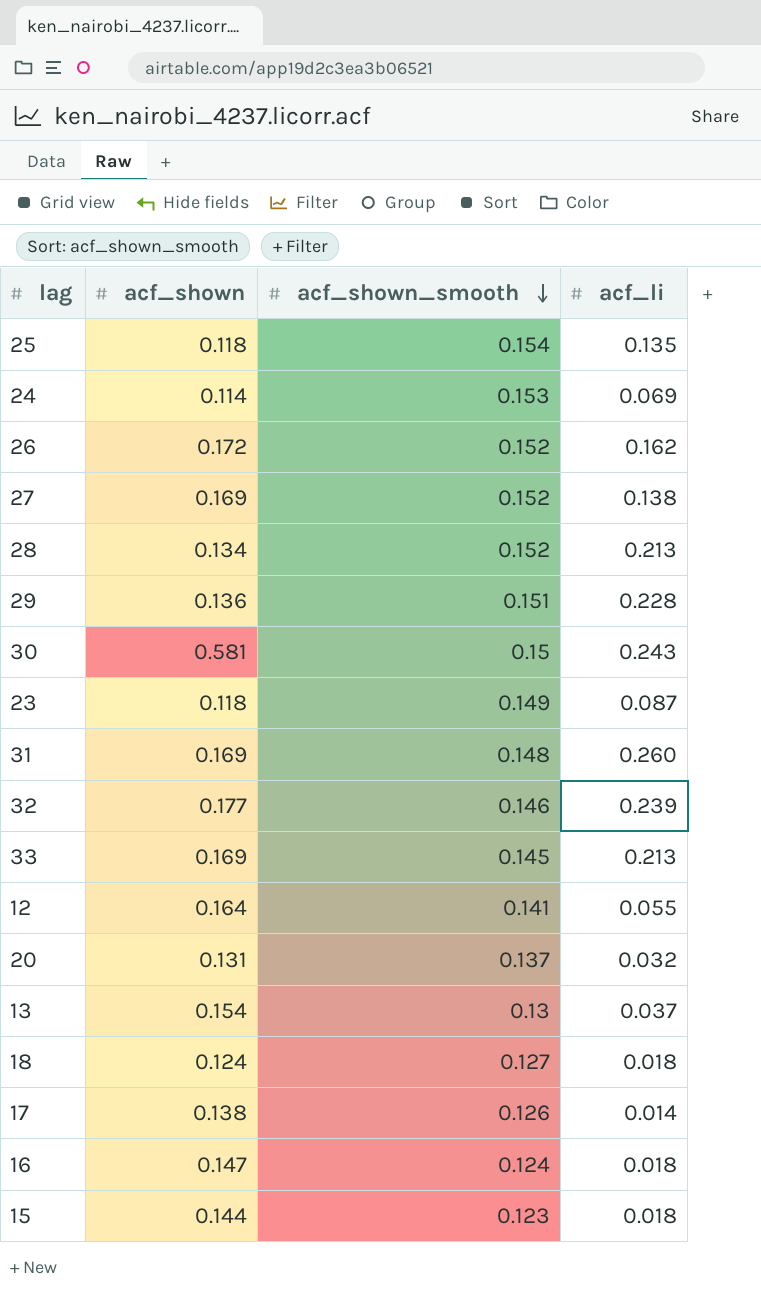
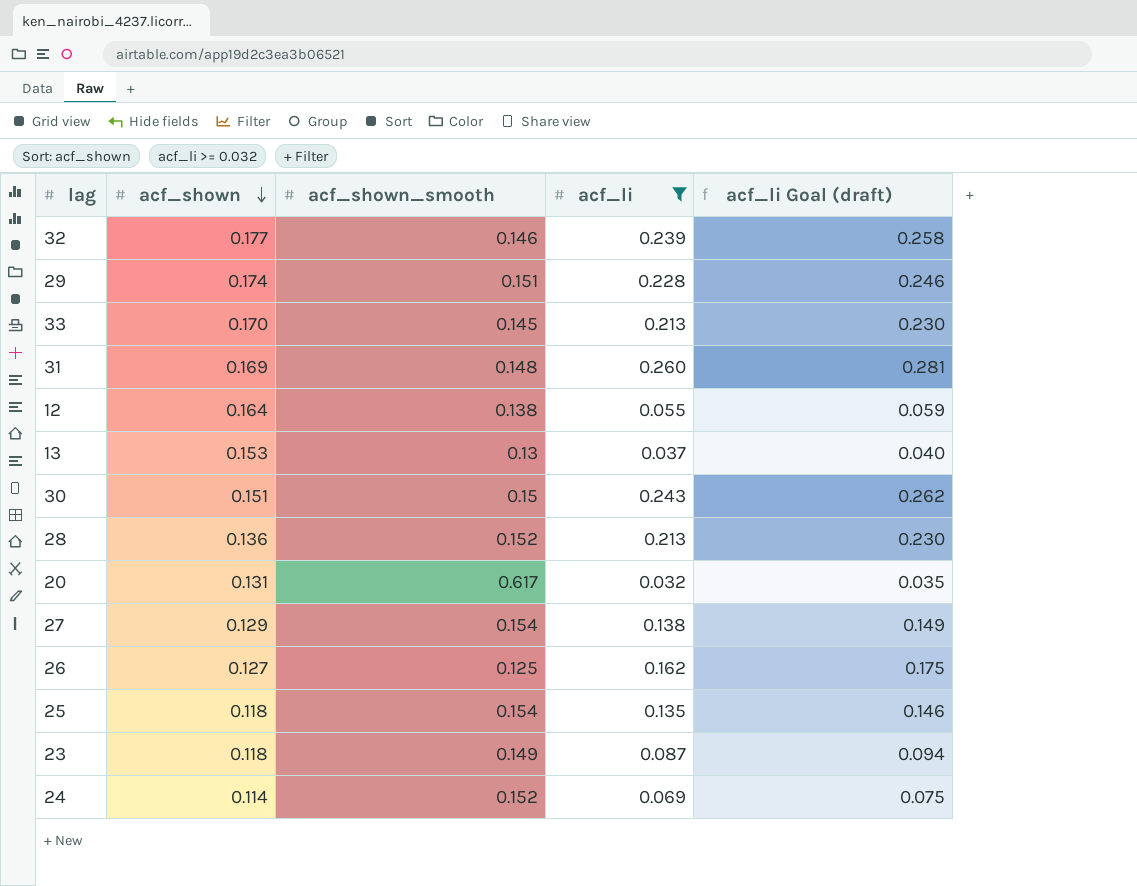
filter: none -> acf_li >= 0.032
row order: acf_shown_smooth descending -> acf_shown descending
column acf_li Goal (draft) | formula: none -> [acf_li] * 1.08
29 | acf_shown: 0.136 -> 0.174
33 | acf_shown: 0.169 -> 0.170
12 | acf_shown_smooth: 0.141 -> 0.138
13 | acf_shown: 0.154 -> 0.153
30 | acf_shown: 0.581 -> 0.151
28 | acf_shown: 0.134 -> 0.136
20 | acf_shown_smooth: 0.137 -> 0.617
27 | acf_shown: 0.169 -> 0.129
27 | acf_shown_smooth: 0.152 -> 0.154
26 | acf_shown: 0.172 -> 0.127
26 | acf_shown_smooth: 0.152 -> 0.125
24 | acf_shown_smooth: 0.153 -> 0.152

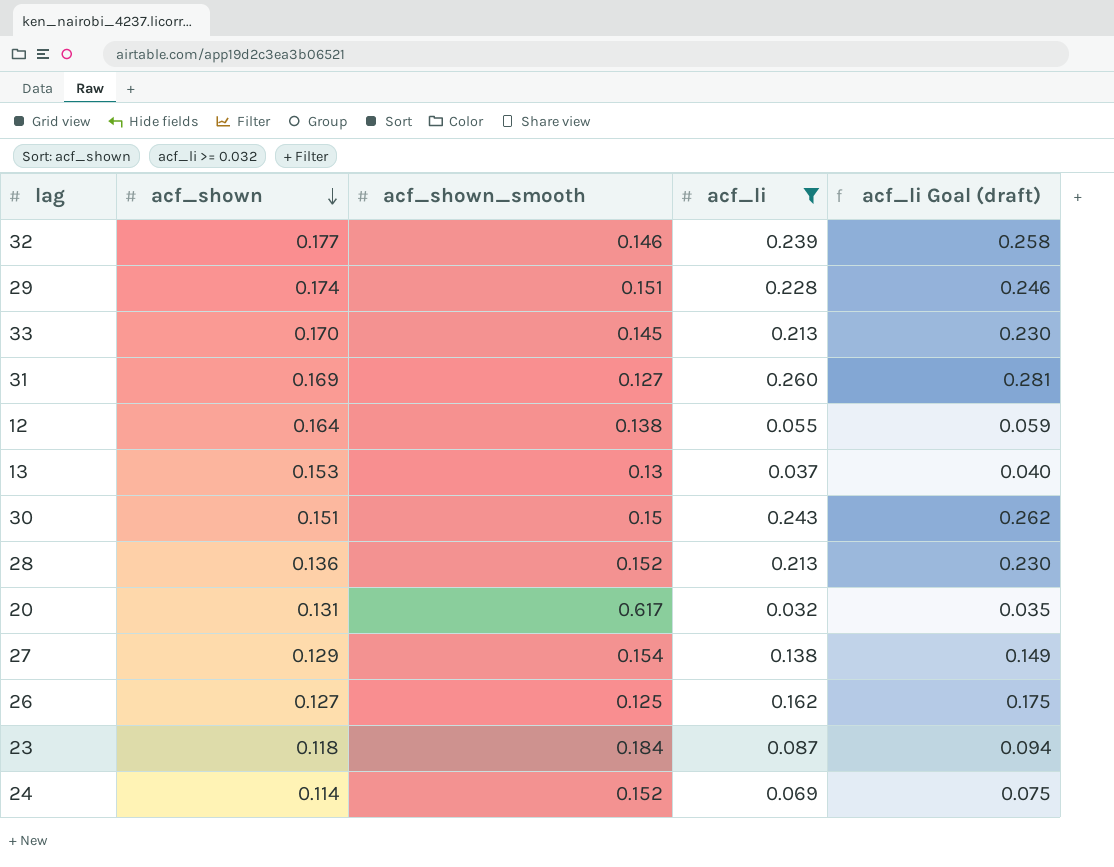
row 25: 0.118 | 0.154 | 0.135 | 0.146 -> none
31 | acf_shown_smooth: 0.148 -> 0.127
23 | acf_shown_smooth: 0.149 -> 0.184

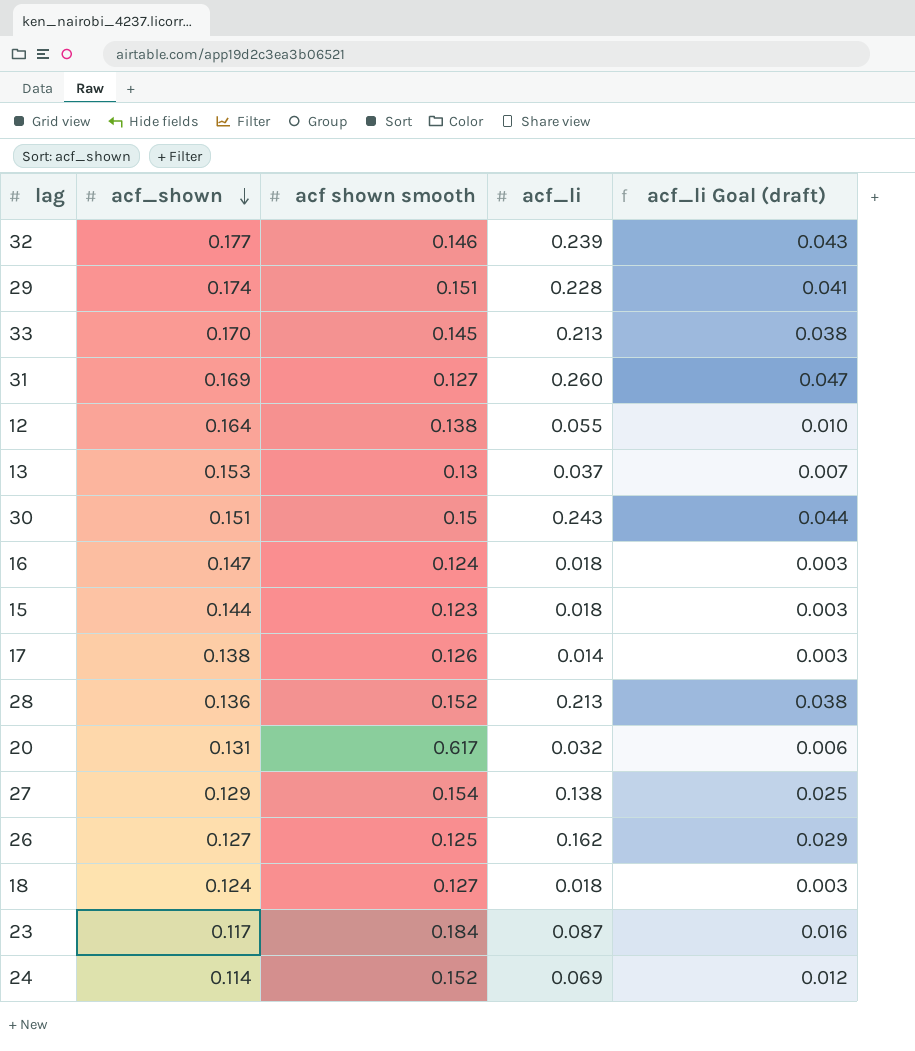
filter: acf_li >= 0.032 -> none
column name: acf_shown_smooth -> acf shown smooth
column acf_li Goal (draft) | formula: [acf_li] * 1.08 -> [acf_li] * 0.18
23 | acf_shown: 0.118 -> 0.117

